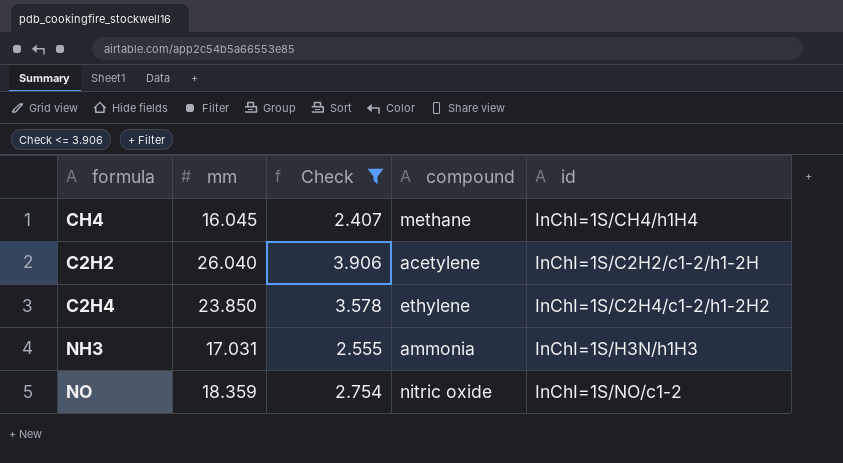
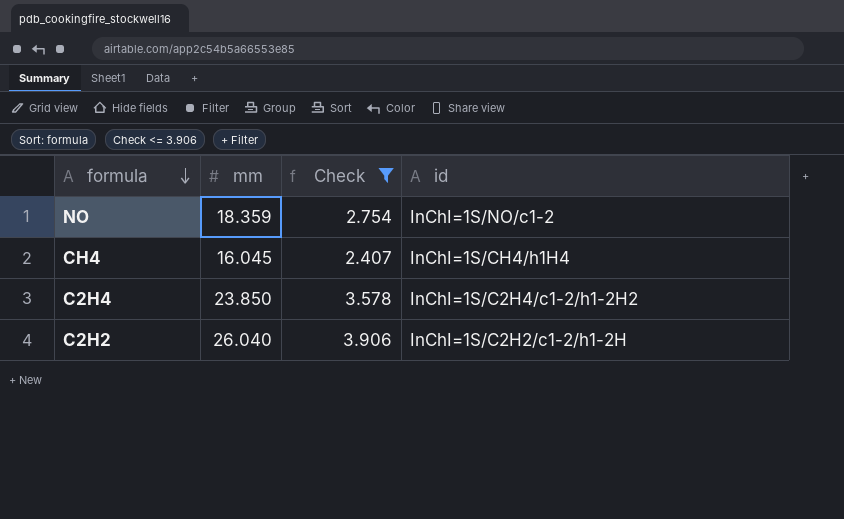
row order: none -> formula descending
column compound | position: 4 -> none
row NH3: 17.031 | 2.555 | ammonia | InChI=1S/H3N/h1H3 -> none

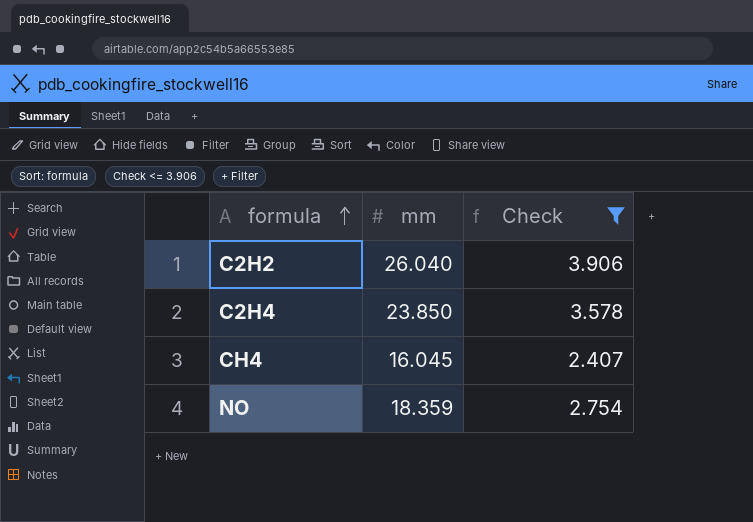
row order: formula descending -> formula ascending
column id | position: 4 -> none

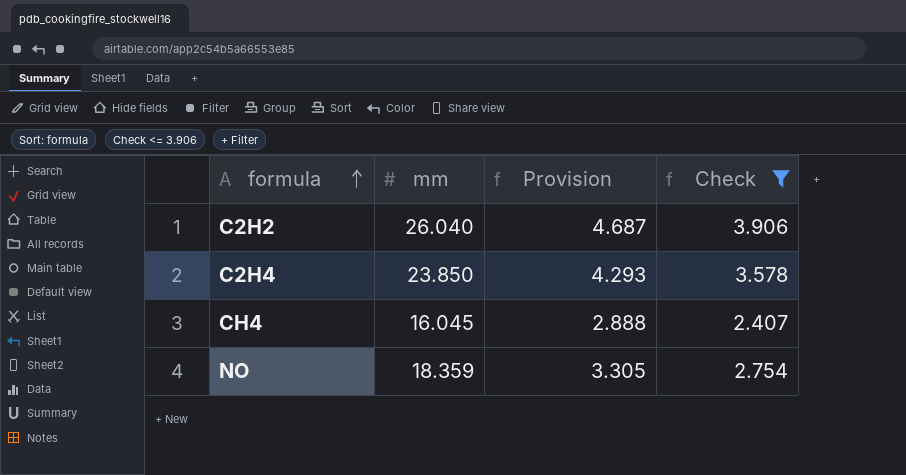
column Provision | formula: none -> [mm] * 0.18

